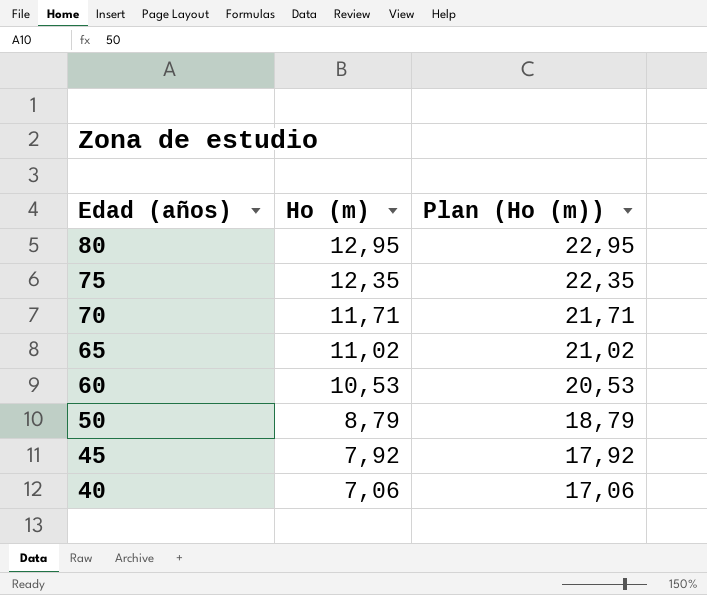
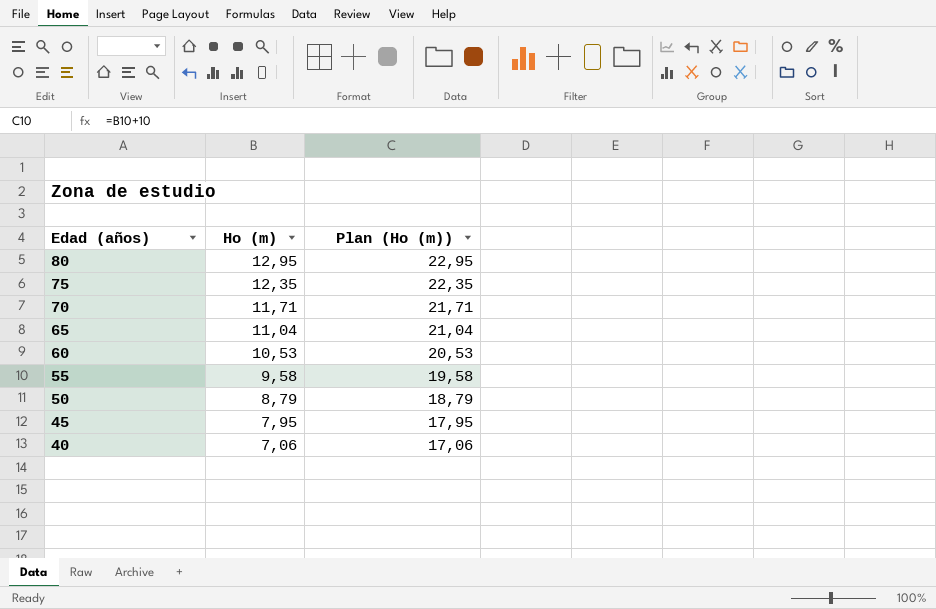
65 | Ho (m): 11,02 -> 11,04
65 | Plan (Ho (m)): 21,02 -> 21,04
row 55: none -> 9,58 | 19,58
45 | Ho (m): 7,92 -> 7,95
45 | Plan (Ho (m)): 17,92 -> 17,95

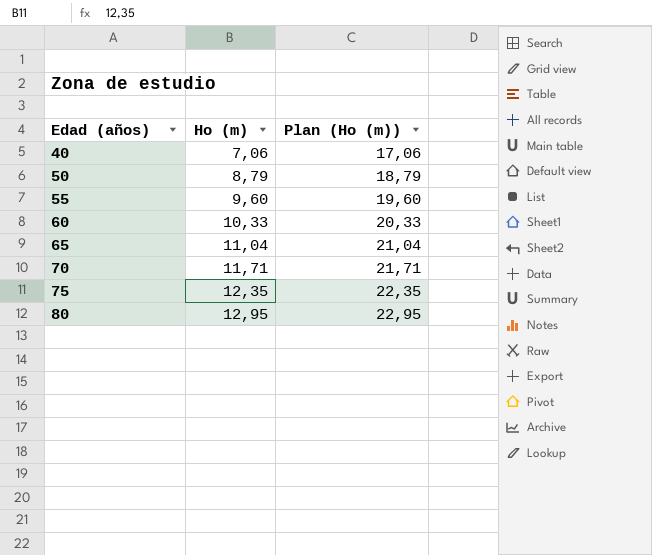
row order: Edad (años) descending -> Edad (años) ascending
row 45: 7,95 | 17,95 -> none
55 | Ho (m): 9,58 -> 9,60
55 | Plan (Ho (m)): 19,58 -> 19,60
60 | Ho (m): 10,53 -> 10,33
60 | Plan (Ho (m)): 20,53 -> 20,33

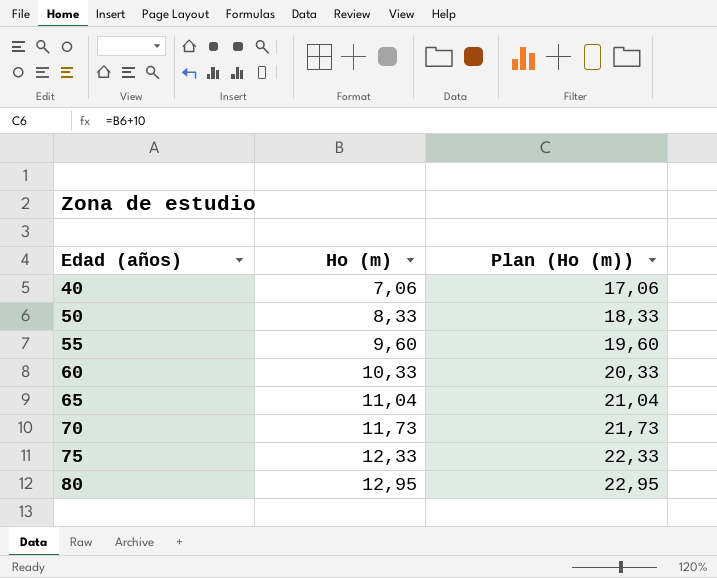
50 | Ho (m): 8,79 -> 8,33
50 | Plan (Ho (m)): 18,79 -> 18,33
70 | Ho (m): 11,71 -> 11,73
70 | Plan (Ho (m)): 21,71 -> 21,73
75 | Ho (m): 12,35 -> 12,33
75 | Plan (Ho (m)): 22,35 -> 22,33

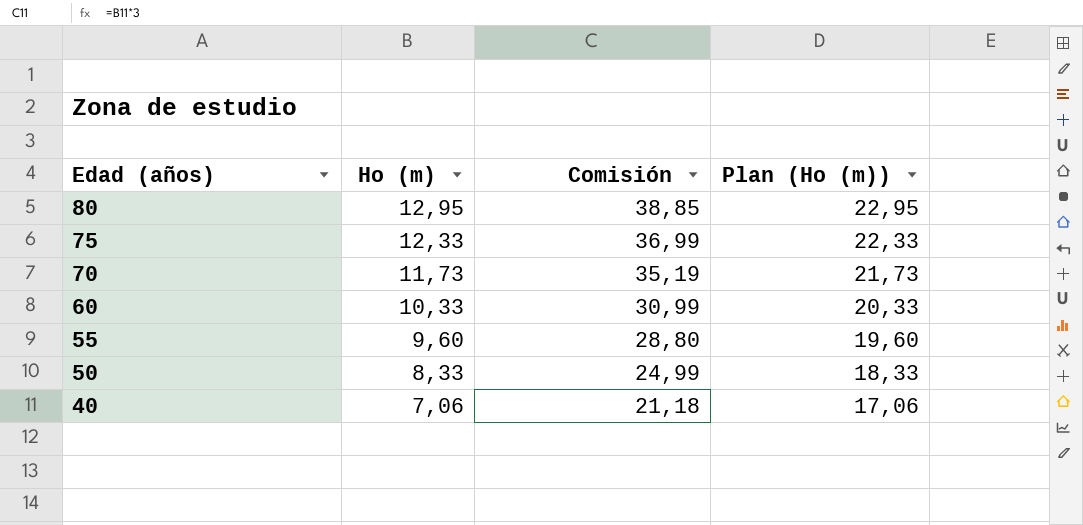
row order: Edad (años) ascending -> Edad (años) descending
column Comisión | formula: none -> [Ho (m)] * 3
row 65: 11,04 | 21,04 -> none

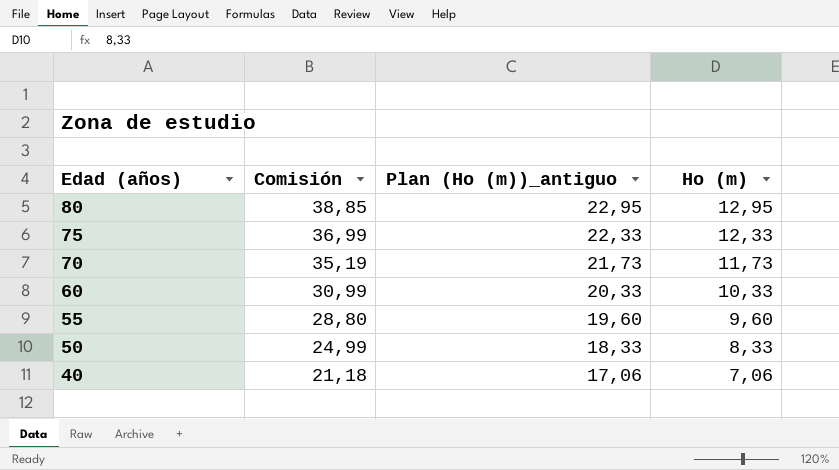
column name: Plan (Ho (m)) -> Plan (Ho (m))_antiguo
column Ho (m) | position: 2 -> 4

